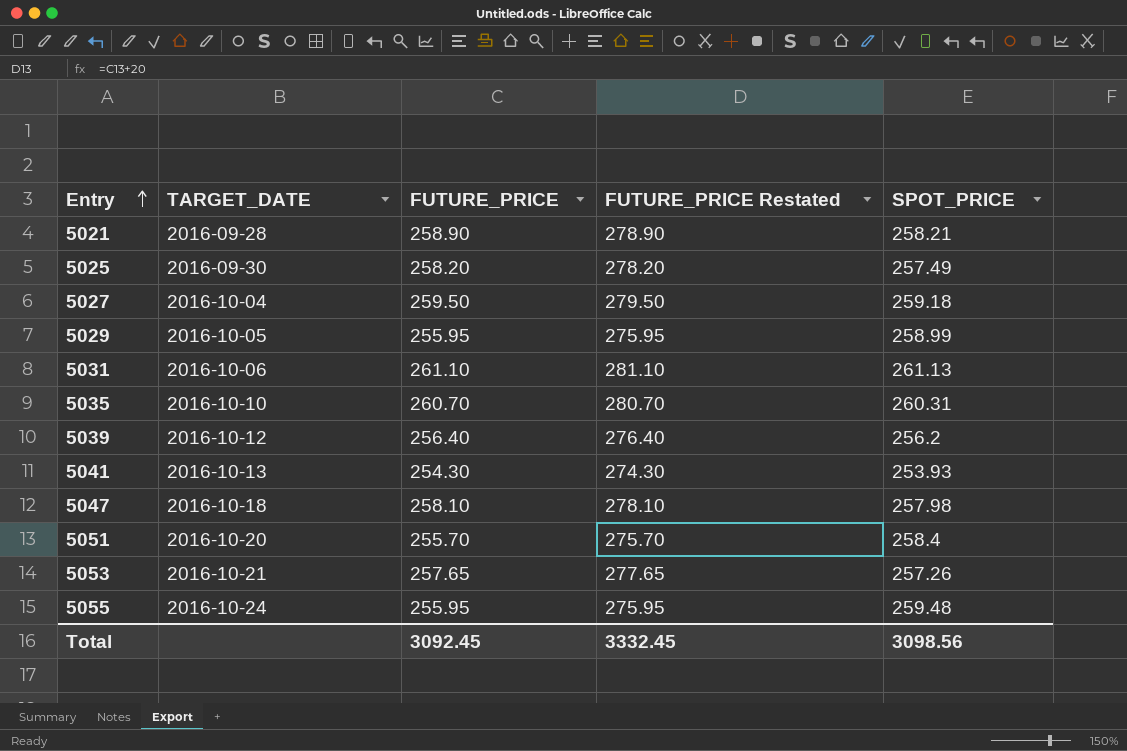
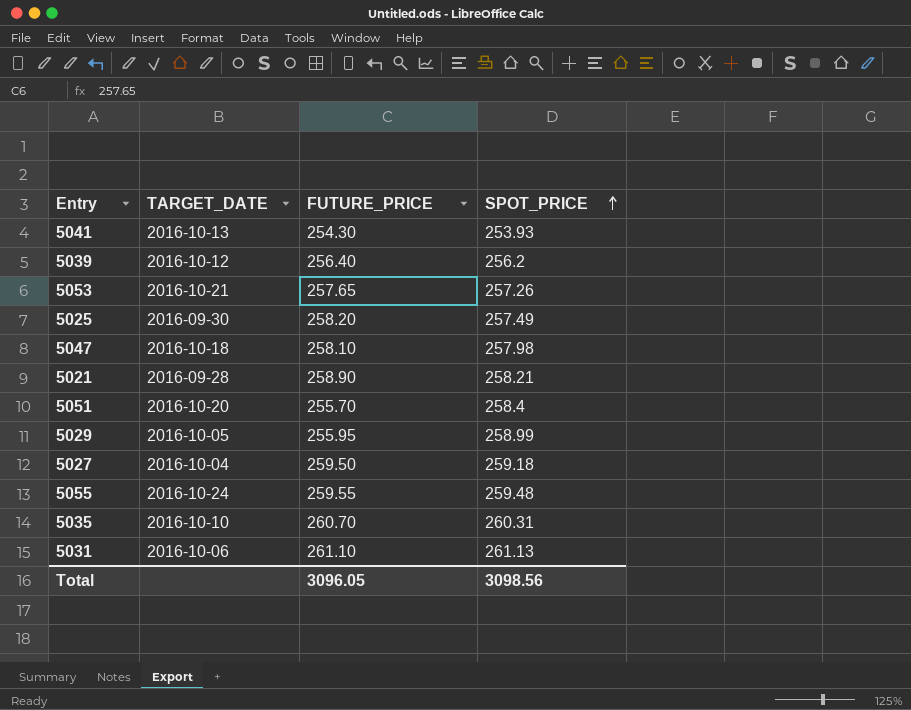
row order: Entry ascending -> SPOT_PRICE ascending
column FUTURE_PRICE Restated | formula: [FUTURE_PRICE] + 20 -> none
5055 | FUTURE_PRICE: 255.95 -> 259.55
Total | FUTURE_PRICE: 3092.45 -> 3096.05

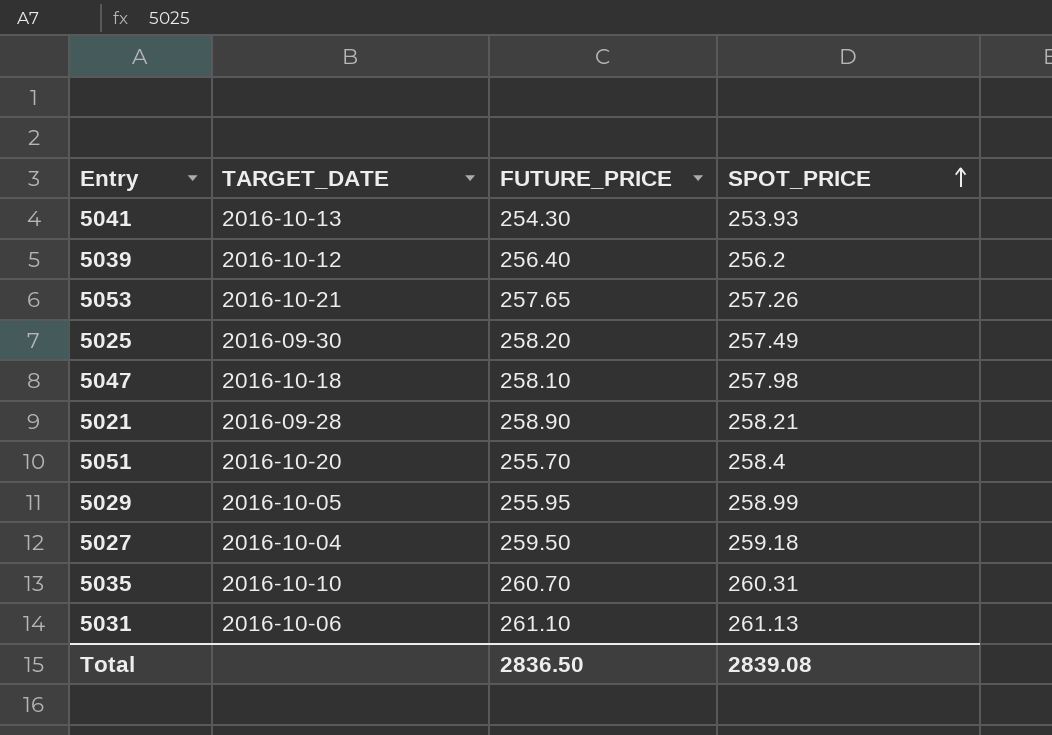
row 5055: 2016-10-24 | 259.55 | 259.48 -> none
Total | FUTURE_PRICE: 3096.05 -> 2836.50
Total | SPOT_PRICE: 3098.56 -> 2839.08

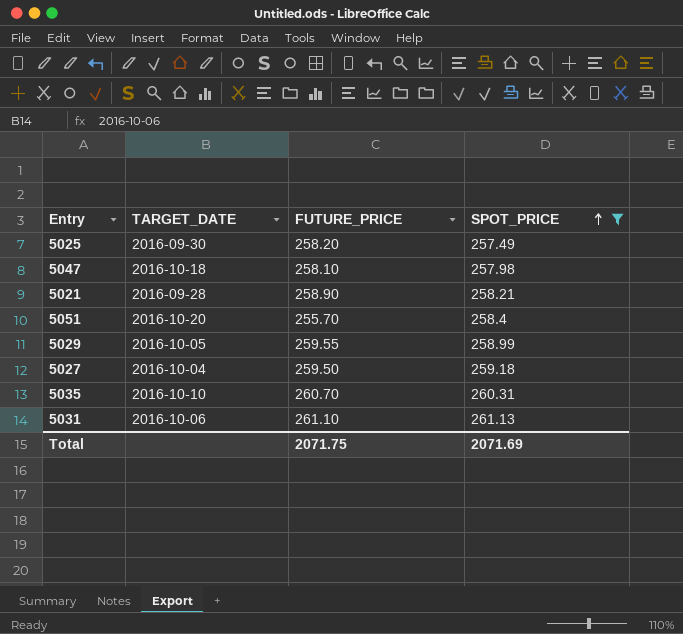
filter: none -> SPOT_PRICE >= 257.49
5029 | FUTURE_PRICE: 255.95 -> 259.55
Total | FUTURE_PRICE: 2836.50 -> 2071.75
Total | SPOT_PRICE: 2839.08 -> 2071.69

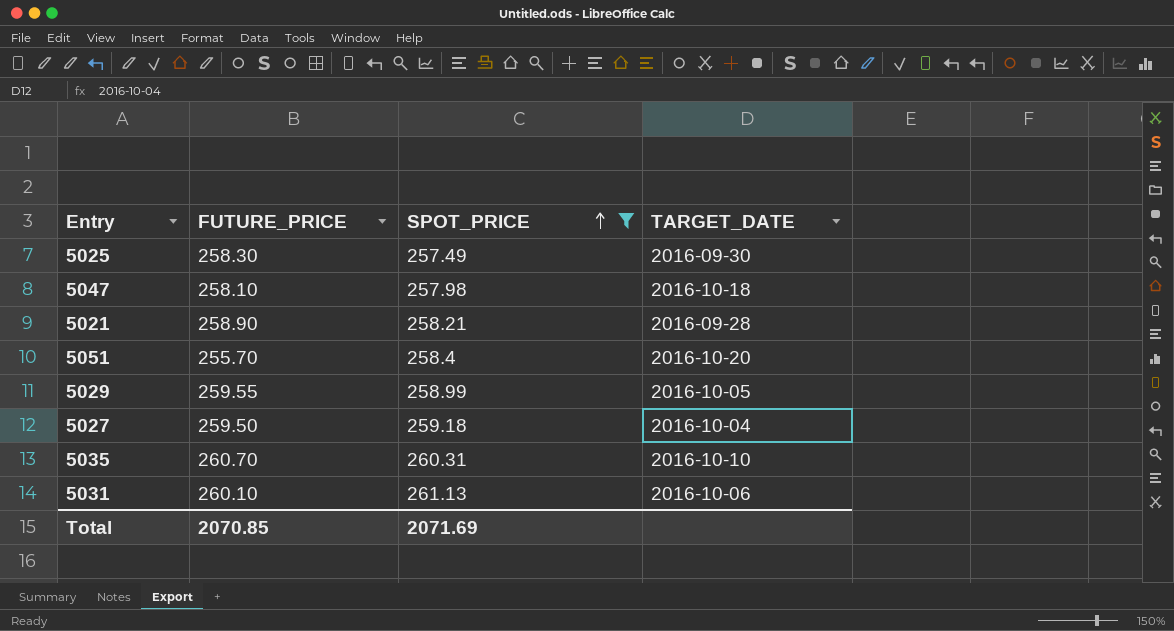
column TARGET_DATE | position: 2 -> 4
5025 | FUTURE_PRICE: 258.20 -> 258.30
5031 | FUTURE_PRICE: 261.10 -> 260.10
Total | FUTURE_PRICE: 2071.75 -> 2070.85

